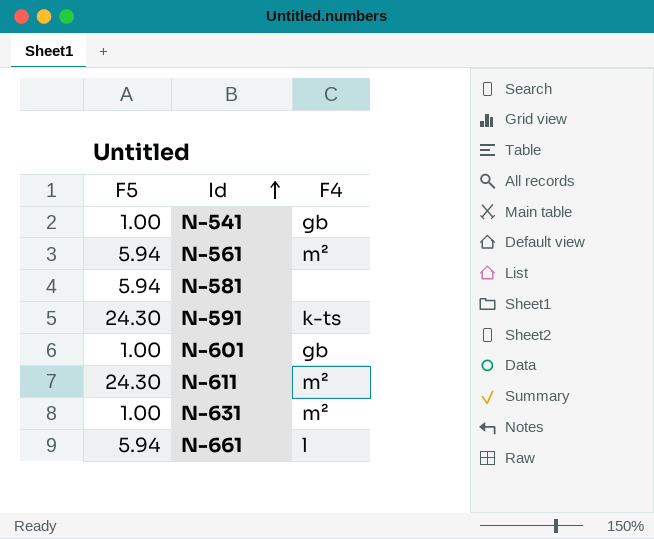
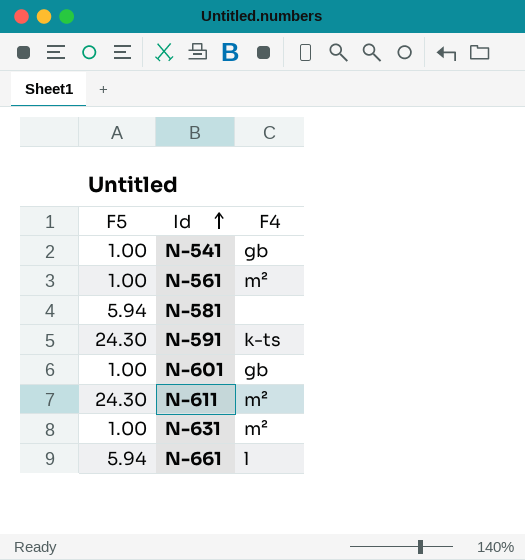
N-561 | F5: 5.94 -> 1.00

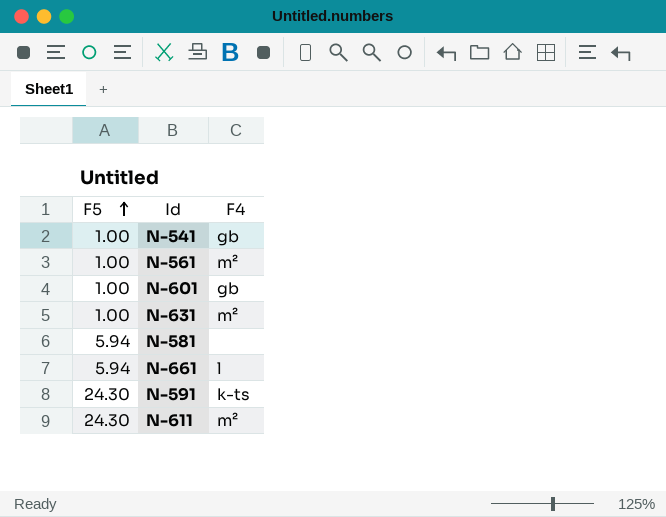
row order: Id ascending -> F5 ascending

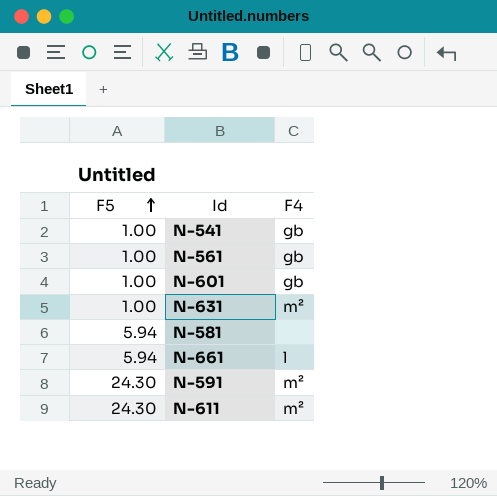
N-561 | F4: m² -> gb
N-591 | F4: k-ts -> m²

